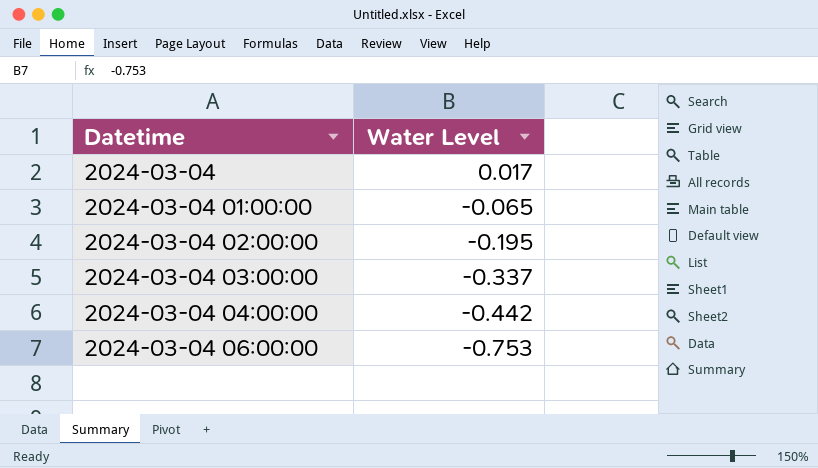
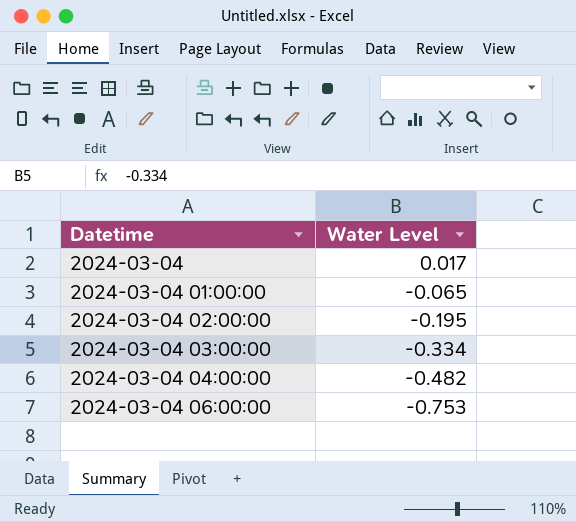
2024-03-04 03:00:00 | Water Level: -0.337 -> -0.334
2024-03-04 04:00:00 | Water Level: -0.442 -> -0.482

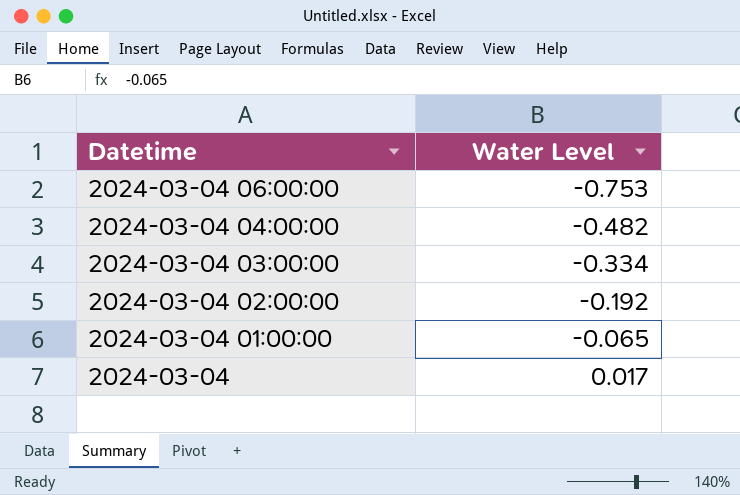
row order: Datetime ascending -> Datetime descending
2024-03-04 02:00:00 | Water Level: -0.195 -> -0.192

